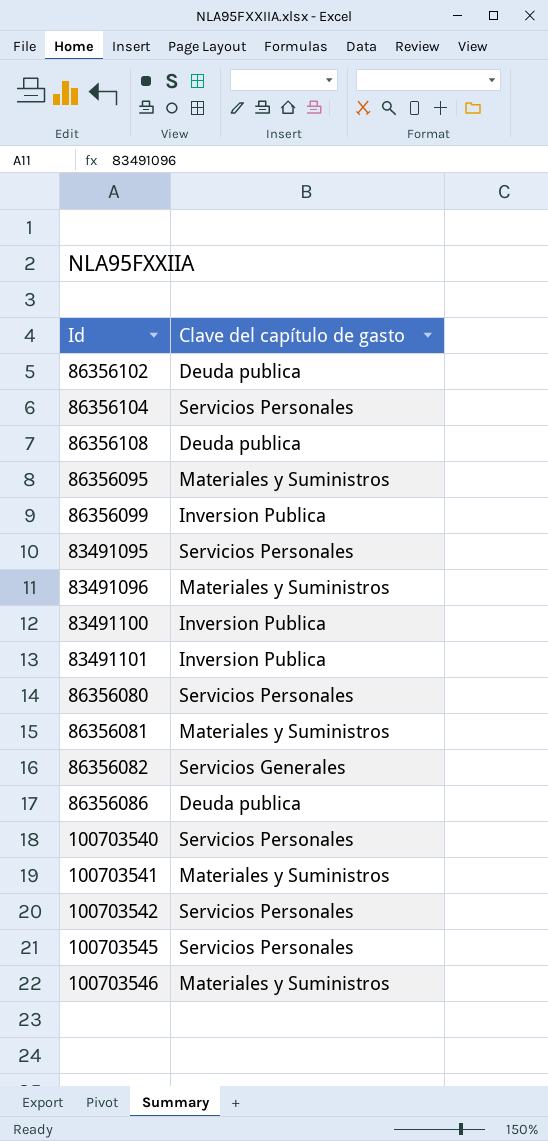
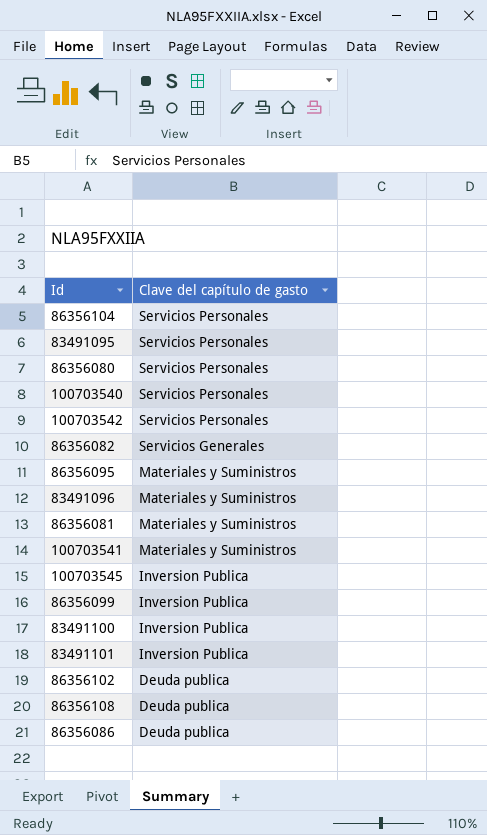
row order: none -> Clave del capítulo de gasto descending
row 100703546: Materiales y Suministros -> none
100703545 | Clave del capítulo de gasto: Servicios Personales -> Inversion Publica

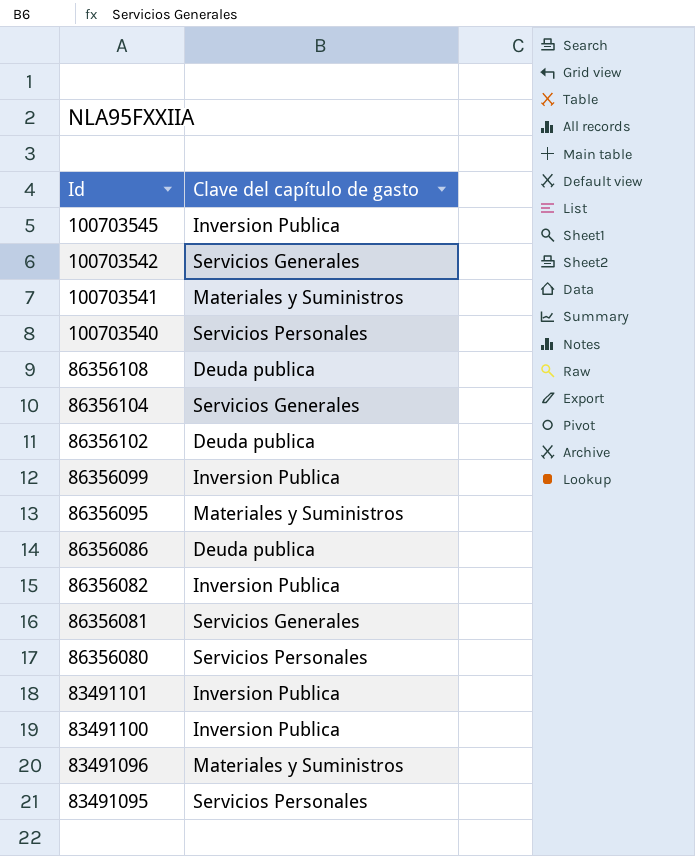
row order: Clave del capítulo de gasto descending -> Id descending
100703542 | Clave del capítulo de gasto: Servicios Personales -> Servicios Generales
86356104 | Clave del capítulo de gasto: Servicios Personales -> Servicios Generales
86356082 | Clave del capítulo de gasto: Servicios Generales -> Inversion Publica
86356081 | Clave del capítulo de gasto: Materiales y Suministros -> Servicios Generales

